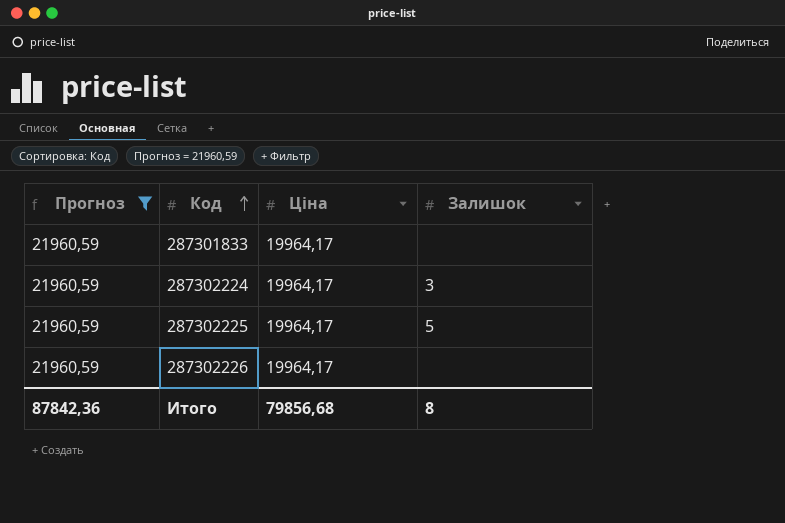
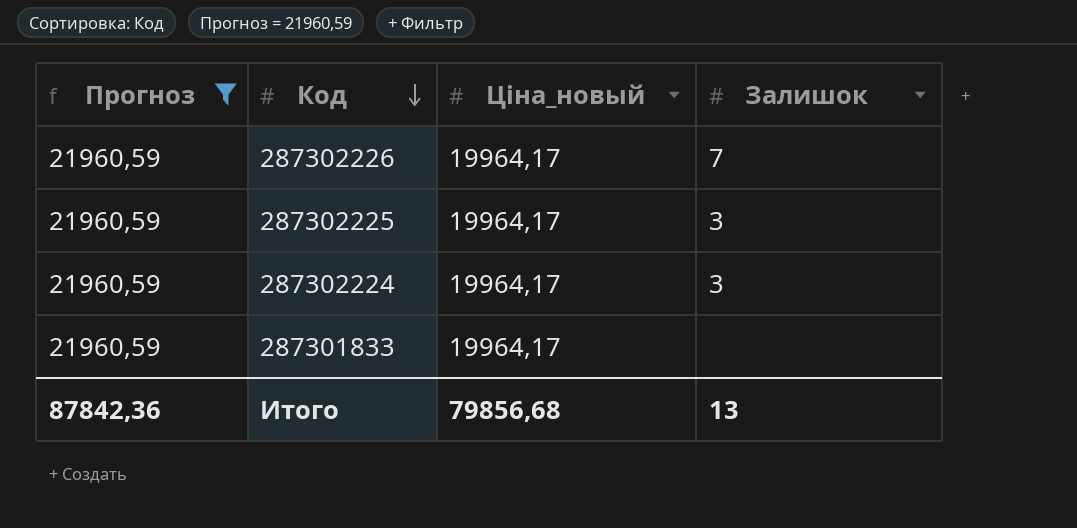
row order: Код ascending -> Код descending
column name: Ціна -> Ціна_новый
287302226 | Залишок: none -> 7
287302225 | Залишок: 5 -> 3
Итого | Залишок: 8 -> 13

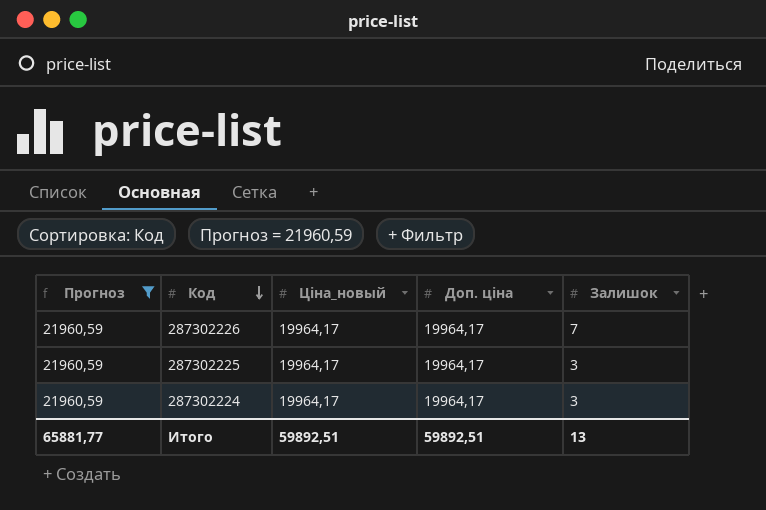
column Доп. ціна | position: none -> 4
row 287301833: 21960,59 | 19964,17 | none -> none
Итого | Прогноз: 87842,36 -> 65881,77
Итого | Ціна_новый: 79856,68 -> 59892,51

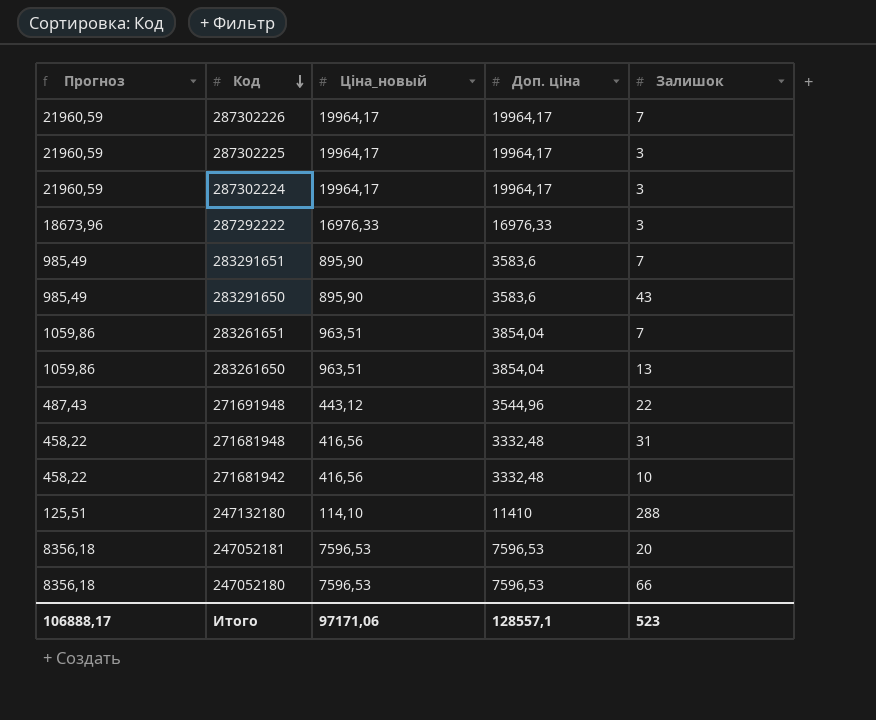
filter: Прогноз = 21960,59 -> none
Итого | Прогноз: 65881,77 -> 106888,17
Итого | Ціна_новый: 59892,51 -> 97171,06
Итого | Доп. ціна: 59892,51 -> 128557,1
Итого | Залишок: 13 -> 523

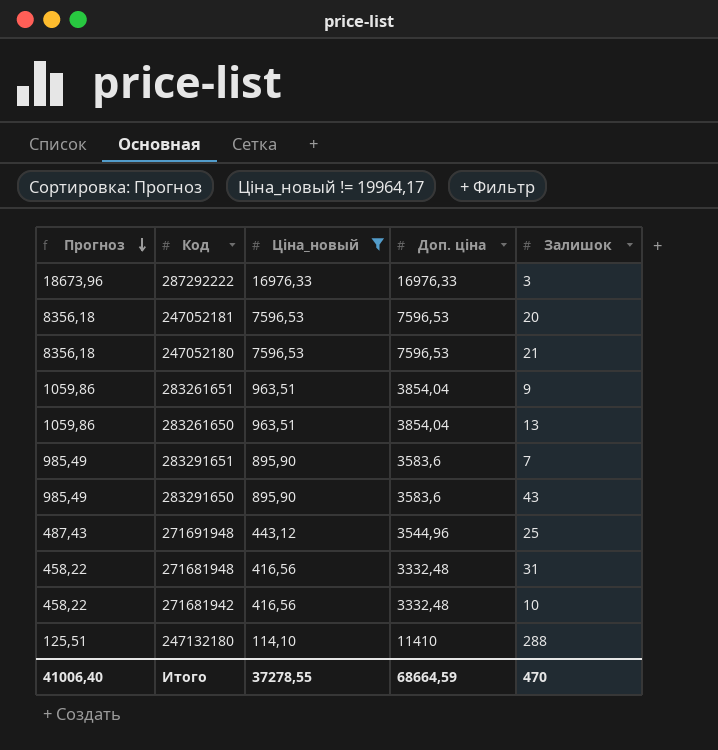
filter: none -> Ціна_новый != 19964,17
row order: Код descending -> Прогноз descending
247052180 | Залишок: 66 -> 21
283261651 | Залишок: 7 -> 9
271691948 | Залишок: 22 -> 25
Итого | Прогноз: 106888,17 -> 41006,40
Итого | Ціна_новый: 97171,06 -> 37278,55
Итого | Доп. ціна: 128557,1 -> 68664,59
Итого | Залишок: 523 -> 470

